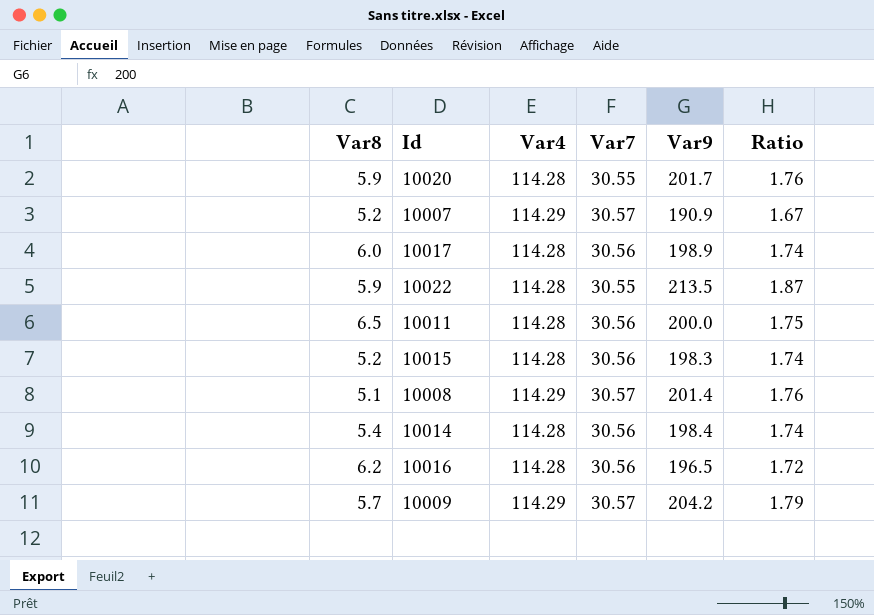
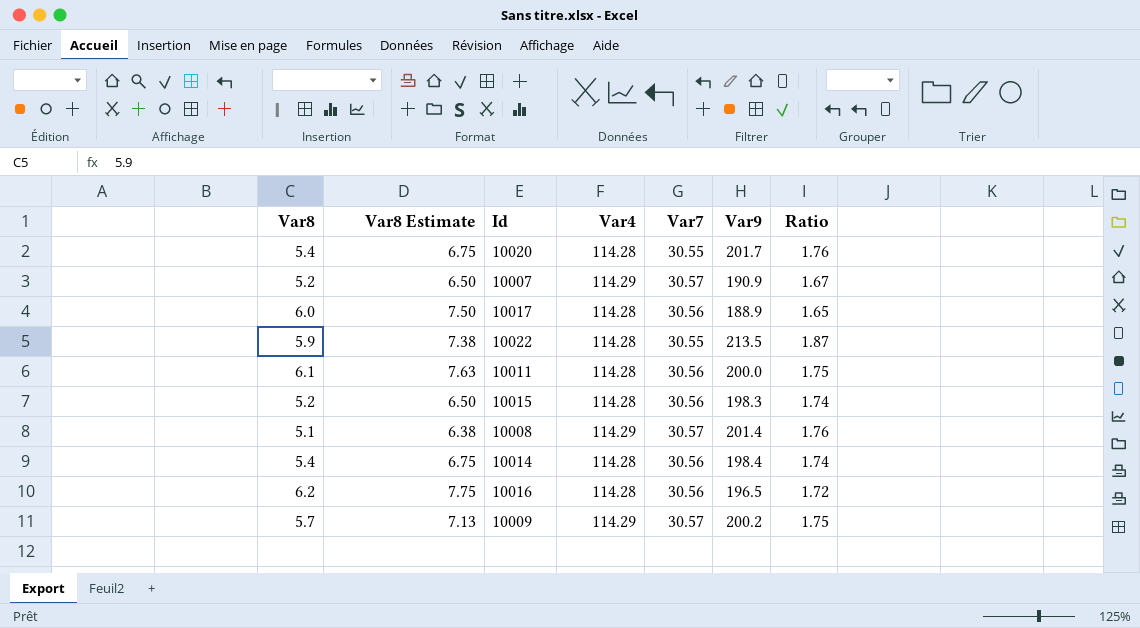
column Var8 Estimate | formula: none -> [Var8] * 1.25
10020 | Var8: 5.9 -> 5.4
10017 | Var9: 198.9 -> 188.9
10017 | Ratio: 1.74 -> 1.65
10011 | Var8: 6.5 -> 6.1
10009 | Var9: 204.2 -> 200.2
10009 | Ratio: 1.79 -> 1.75

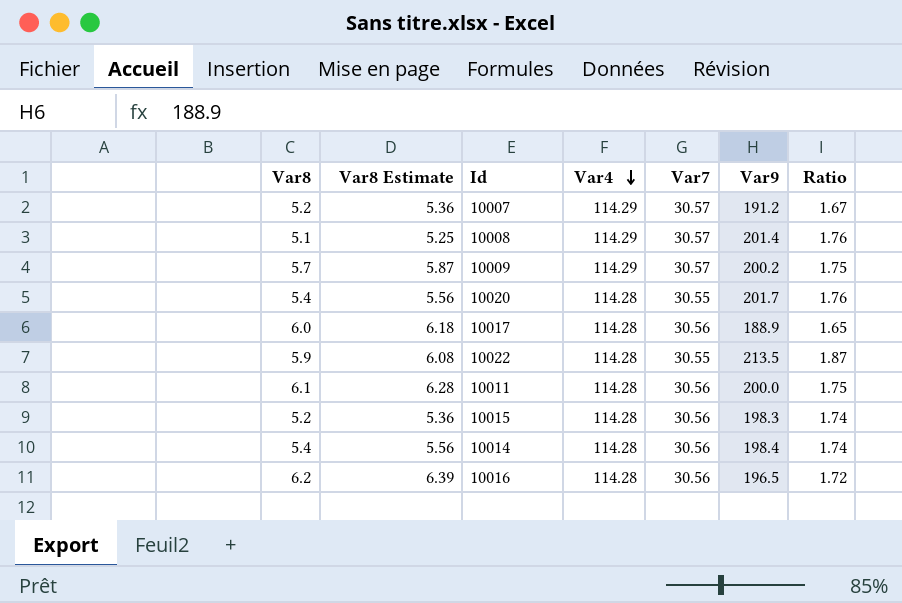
row order: none -> Var4 descending
column Var8 Estimate | formula: [Var8] * 1.25 -> [Var8] * 1.03
10007 | Var9: 190.9 -> 191.2

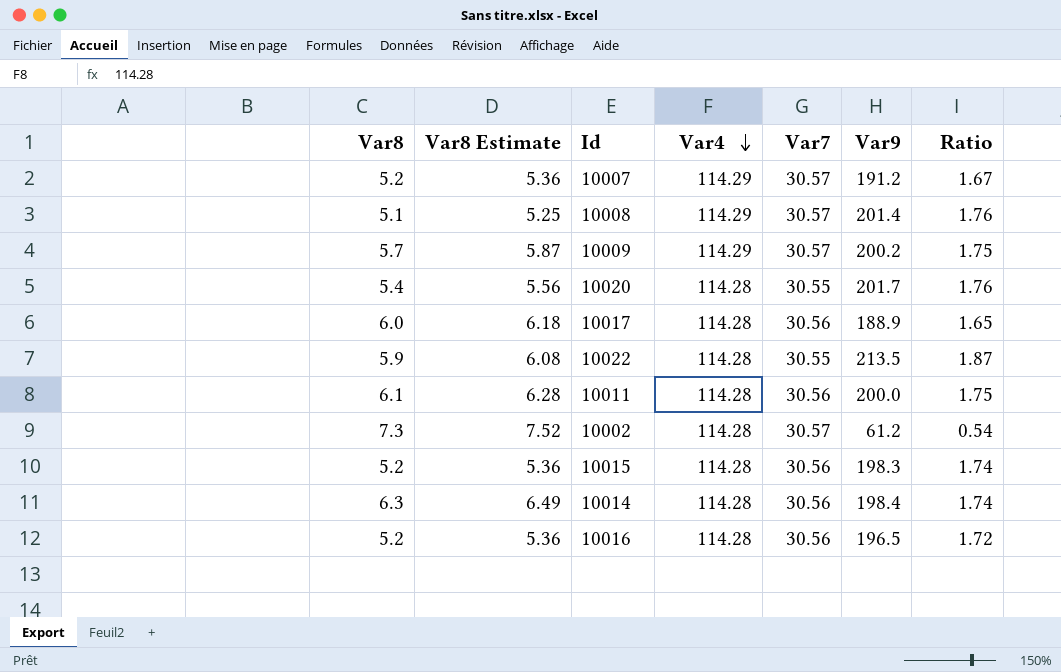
row 10002: none -> 7.3 | 7.52 | 114.28 | 30.57 | 61.2 | 0.54
10014 | Var8: 5.4 -> 6.3
10014 | Var8 Estimate: 5.56 -> 6.49
10016 | Var8: 6.2 -> 5.2
10016 | Var8 Estimate: 6.39 -> 5.36

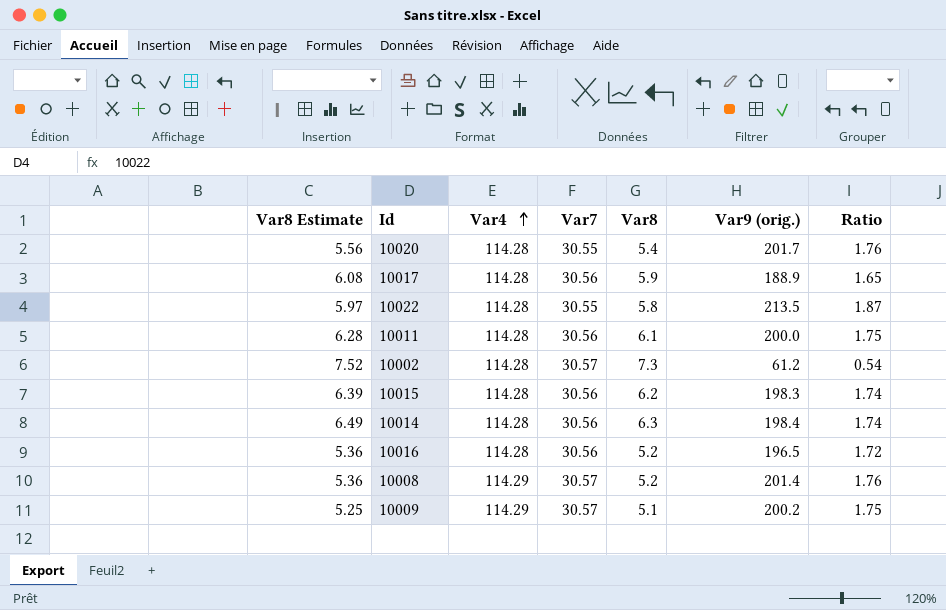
row order: Var4 descending -> Var4 ascending
column Var8 | position: 1 -> 5
column name: Var9 -> Var9 (orig.)
row 10007: 5.2 | 5.36 | 114.29 | 30.57 | 191.2 | 1.67 -> none
10017 | Var8 Estimate: 6.18 -> 6.08
10017 | Var8: 6.0 -> 5.9
10022 | Var8 Estimate: 6.08 -> 5.97
10022 | Var8: 5.9 -> 5.8
10015 | Var8 Estimate: 5.36 -> 6.39
10015 | Var8: 5.2 -> 6.2
10008 | Var8 Estimate: 5.25 -> 5.36
10008 | Var8: 5.1 -> 5.2
10009 | Var8 Estimate: 5.87 -> 5.25
10009 | Var8: 5.7 -> 5.1

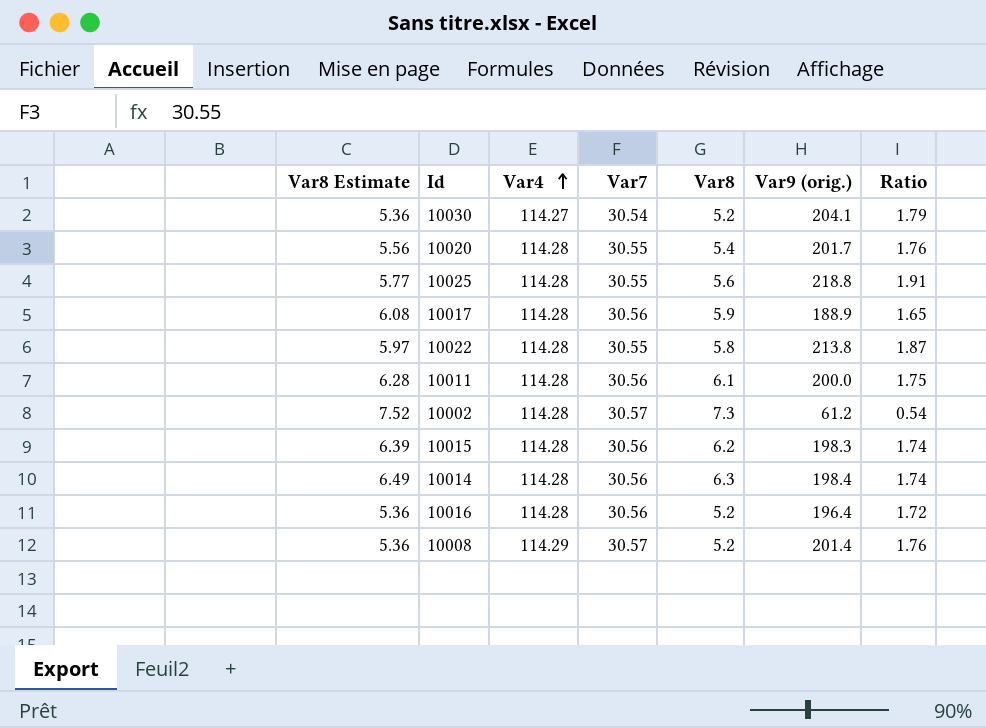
row 10009: 5.25 | 114.29 | 30.57 | 5.1 | 200.2 | 1.75 -> none
row 10030: none -> 5.36 | 114.27 | 30.54 | 5.2 | 204.1 | 1.79
row 10025: none -> 5.77 | 114.28 | 30.55 | 5.6 | 218.8 | 1.91
10022 | Var9 (orig.): 213.5 -> 213.8
10016 | Var9 (orig.): 196.5 -> 196.4

